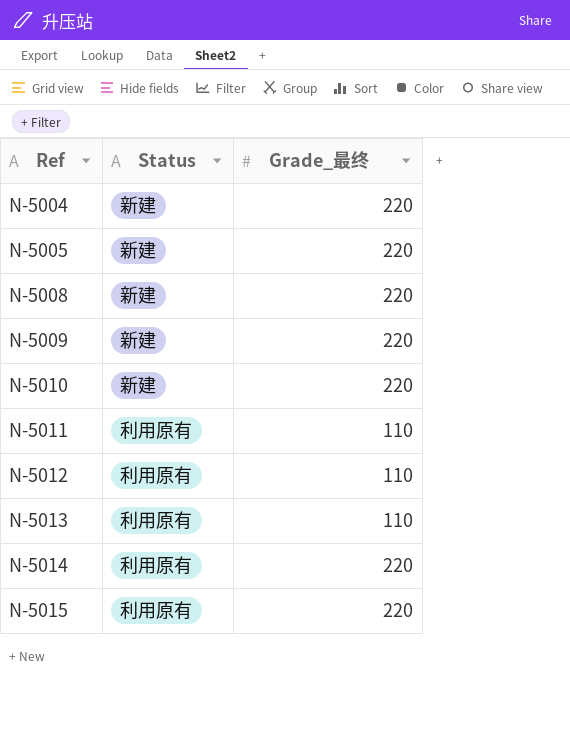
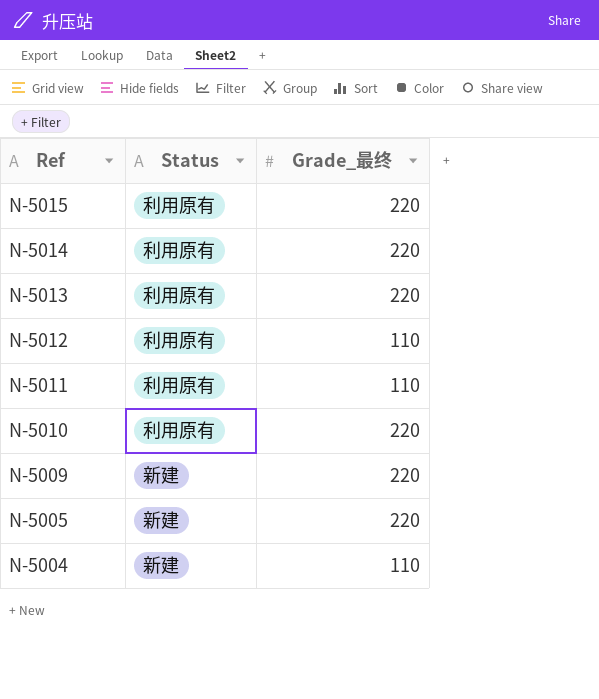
row order: Ref ascending -> Ref descending
row N-5008: 新建 | 220 -> none
N-5013 | Grade_最终: 110 -> 220
N-5010 | Status: 新建 -> 利用原有
N-5004 | Grade_最终: 220 -> 110

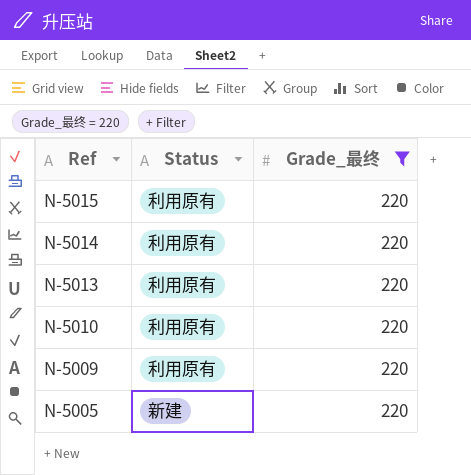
filter: none -> Grade_最终 = 220
N-5009 | Status: 新建 -> 利用原有

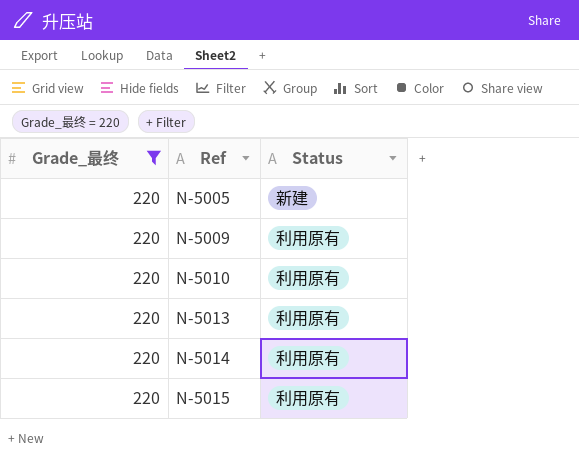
row order: Ref descending -> Ref ascending
column Grade_最终 | position: 3 -> 1

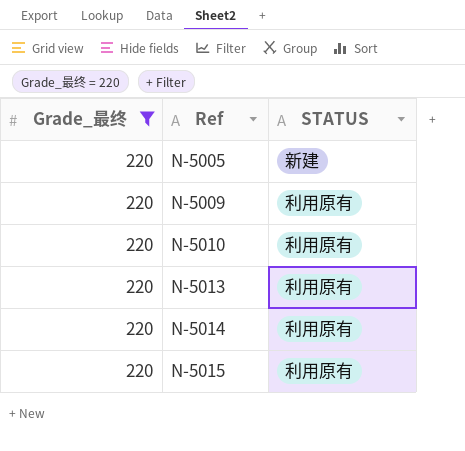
column name: Status -> STATUS

